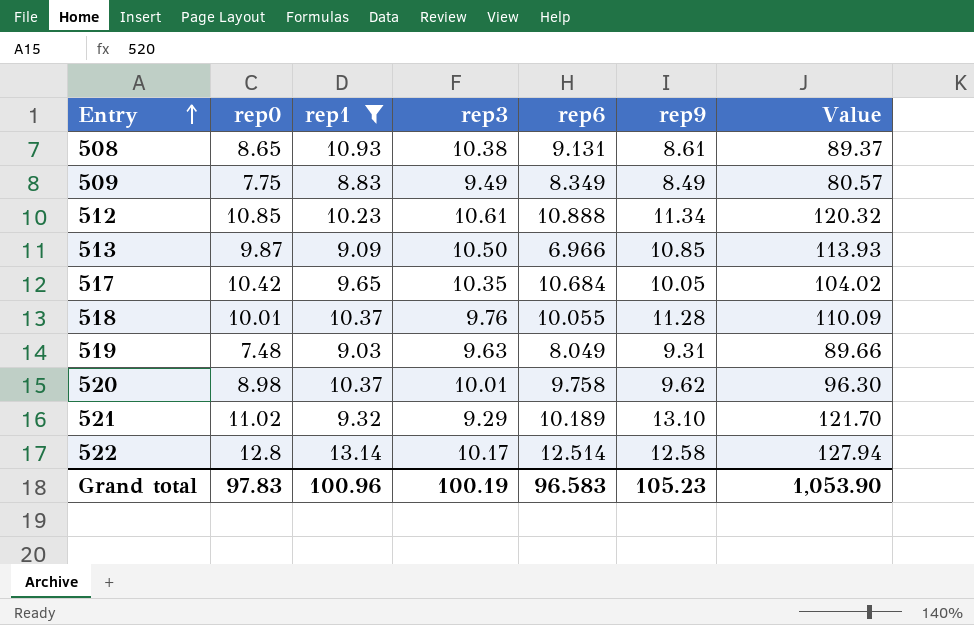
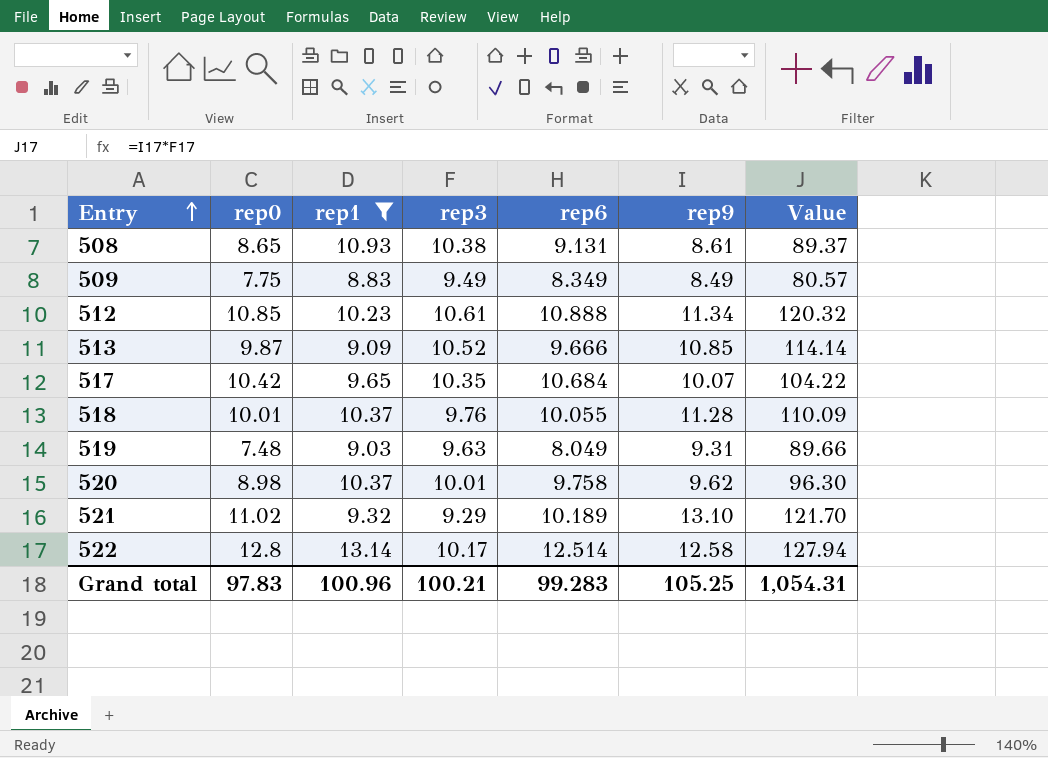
513 | rep3: 10.50 -> 10.52
513 | rep6: 6.966 -> 9.666
513 | Value: 113.93 -> 114.14
517 | rep9: 10.05 -> 10.07
517 | Value: 104.02 -> 104.22
Grand total | rep3: 100.19 -> 100.21
Grand total | rep6: 96.583 -> 99.283
Grand total | rep9: 105.23 -> 105.25
Grand total | Value: 1,053.90 -> 1,054.31

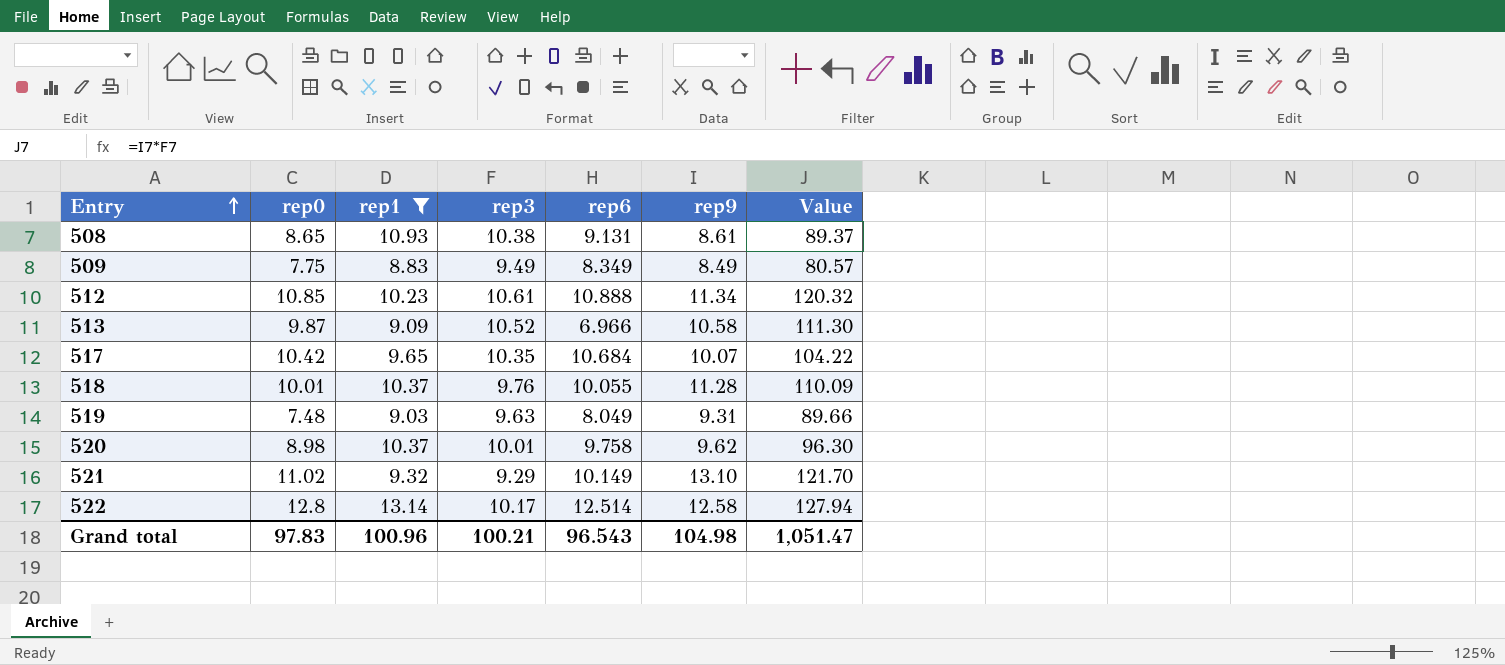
513 | rep6: 9.666 -> 6.966
513 | rep9: 10.85 -> 10.58
513 | Value: 114.14 -> 111.30
521 | rep6: 10.189 -> 10.149
Grand total | rep6: 99.283 -> 96.543
Grand total | rep9: 105.25 -> 104.98
Grand total | Value: 1,054.31 -> 1,051.47

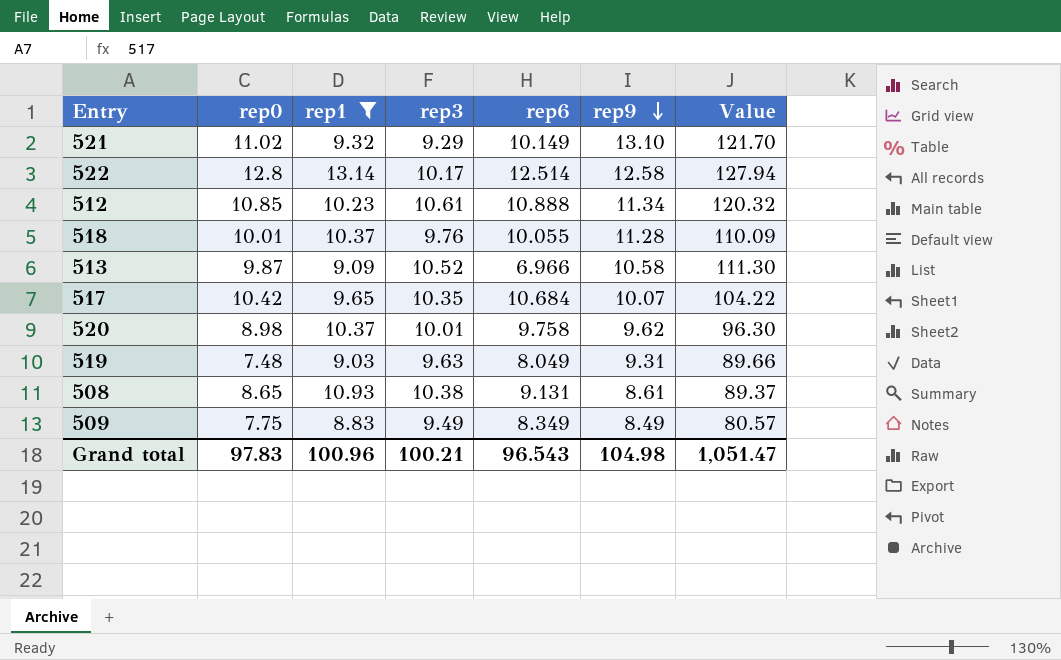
row order: Entry ascending -> rep9 descending

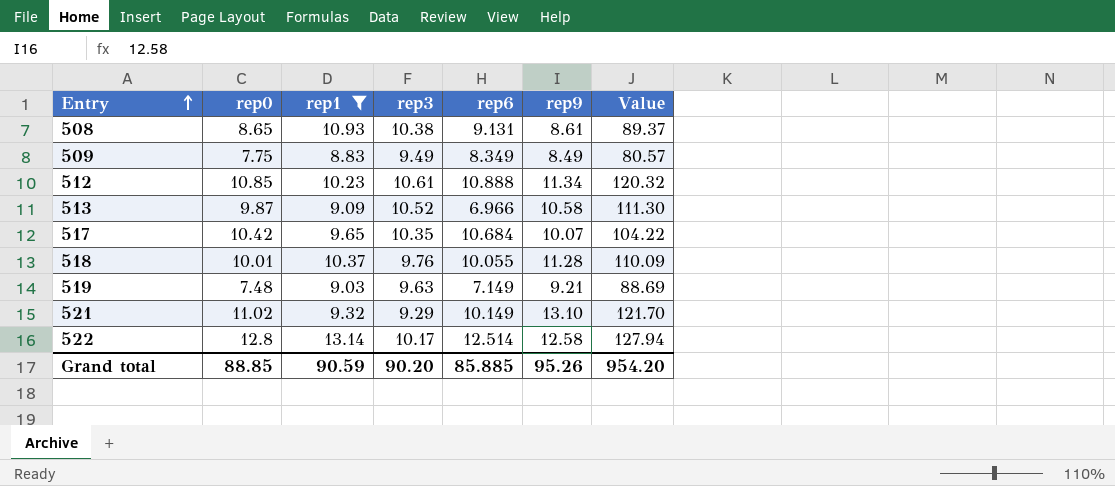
row order: rep9 descending -> Entry ascending
row 520: 8.98 | 10.37 | 10.01 | 9.758 | 9.62 | 96.30 -> none
519 | rep6: 8.049 -> 7.149
519 | rep9: 9.31 -> 9.21
519 | Value: 89.66 -> 88.69
Grand total | rep0: 97.83 -> 88.85
Grand total | rep1: 100.96 -> 90.59
Grand total | rep3: 100.21 -> 90.20
Grand total | rep6: 96.543 -> 85.885
Grand total | rep9: 104.98 -> 95.26
Grand total | Value: 1,051.47 -> 954.20

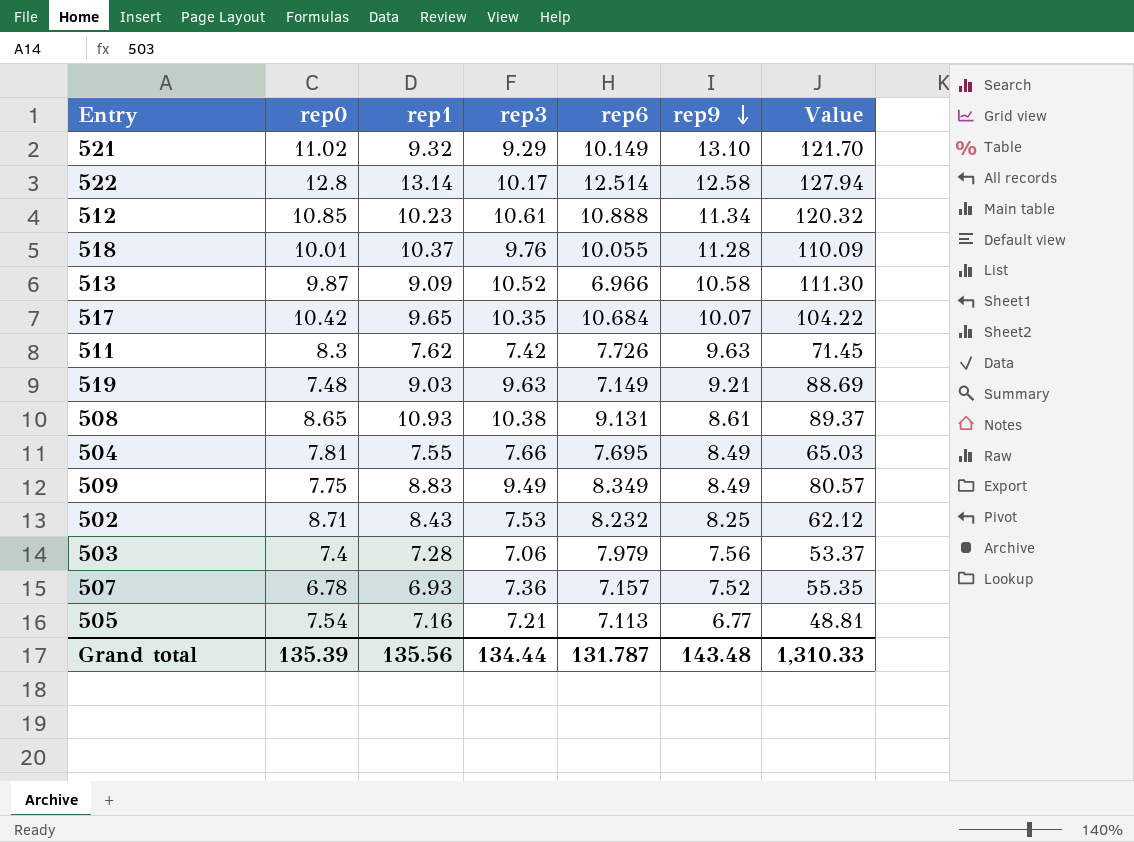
filter: rep1 >= 8.83 -> none
row order: Entry ascending -> rep9 descending
Grand total | rep0: 88.85 -> 135.39
Grand total | rep1: 90.59 -> 135.56
Grand total | rep3: 90.20 -> 134.44
Grand total | rep6: 85.885 -> 131.787
Grand total | rep9: 95.26 -> 143.48
Grand total | Value: 954.20 -> 1,310.33

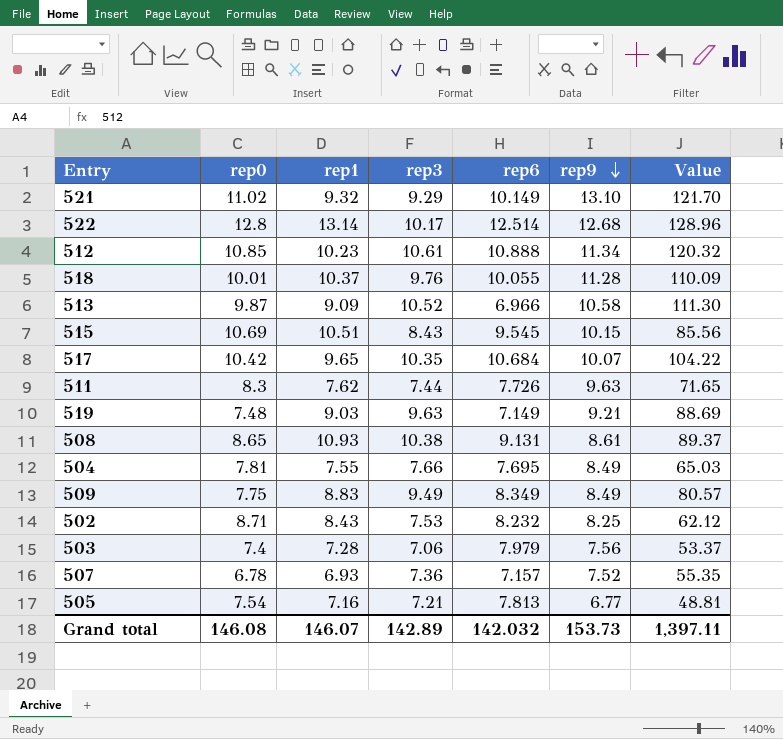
522 | rep9: 12.58 -> 12.68
522 | Value: 127.94 -> 128.96
row 515: none -> 10.69 | 10.51 | 8.43 | 9.545 | 10.15 | 85.56
511 | rep3: 7.42 -> 7.44
511 | Value: 71.45 -> 71.65
505 | rep6: 7.113 -> 7.813
Grand total | rep0: 135.39 -> 146.08
Grand total | rep1: 135.56 -> 146.07
Grand total | rep3: 134.44 -> 142.89
Grand total | rep6: 131.787 -> 142.032
Grand total | rep9: 143.48 -> 153.73
Grand total | Value: 1,310.33 -> 1,397.11

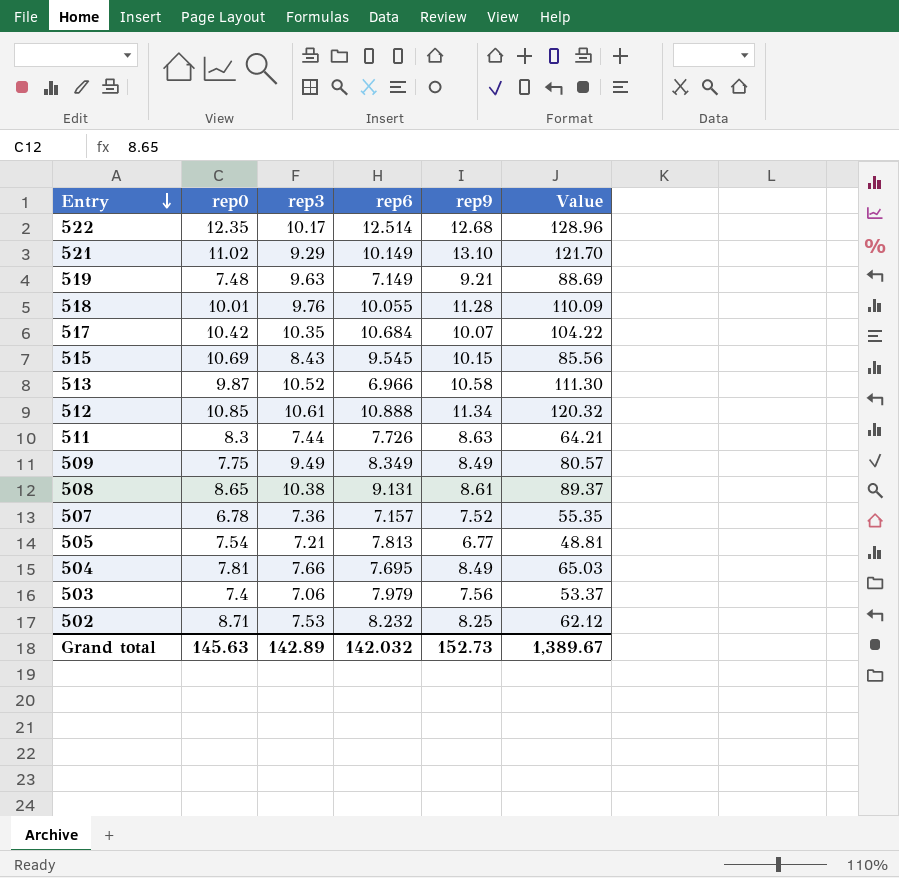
row order: rep9 descending -> Entry descending
column rep1 | position: 3 -> none
522 | rep0: 12.8 -> 12.35
511 | rep9: 9.63 -> 8.63
511 | Value: 71.65 -> 64.21
Grand total | rep0: 146.08 -> 145.63
Grand total | rep9: 153.73 -> 152.73
Grand total | Value: 1,397.11 -> 1,389.67

